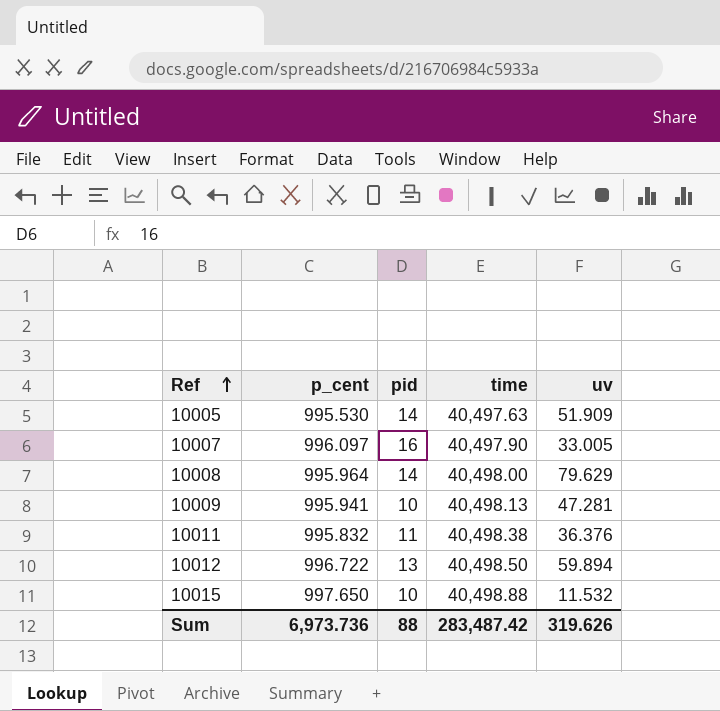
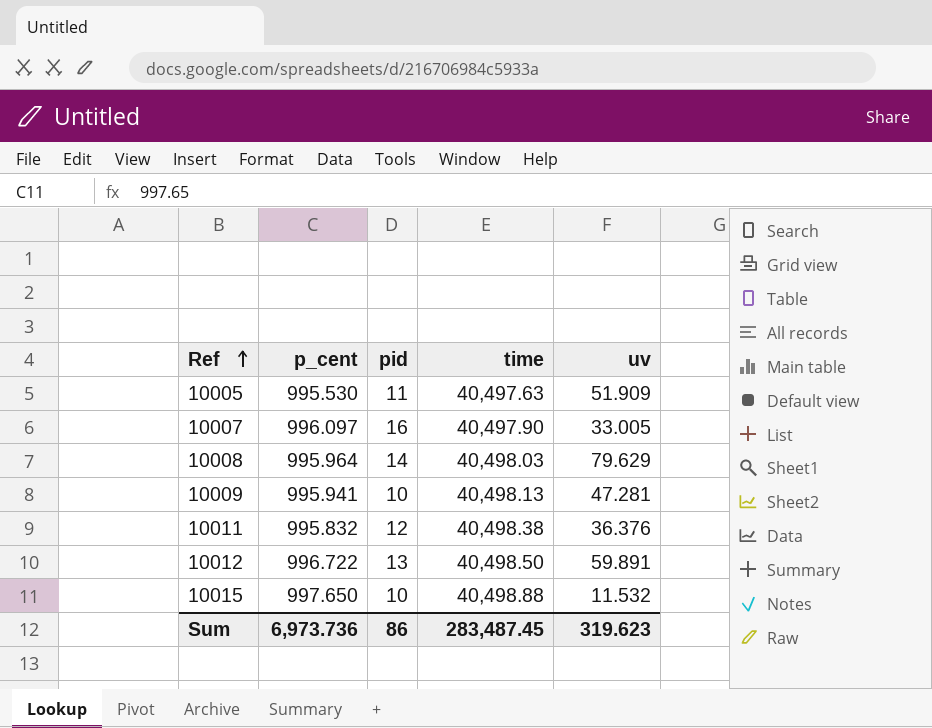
10005 | pid: 14 -> 11
10008 | time: 40,498.00 -> 40,498.03
10011 | pid: 11 -> 12
10012 | uv: 59.894 -> 59.891
Sum | pid: 88 -> 86
Sum | time: 283,487.42 -> 283,487.45
Sum | uv: 319.626 -> 319.623

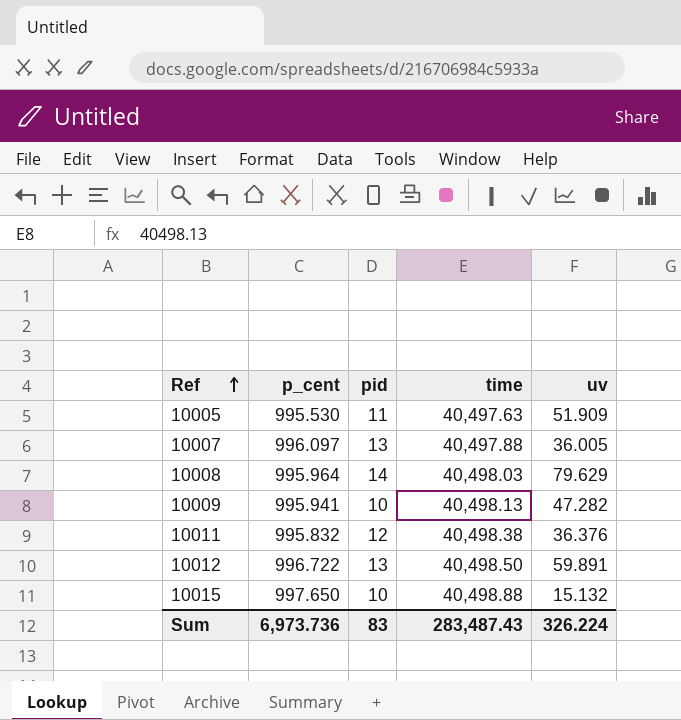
10007 | pid: 16 -> 13
10007 | time: 40,497.90 -> 40,497.88
10007 | uv: 33.005 -> 36.005
10009 | uv: 47.281 -> 47.282
10015 | uv: 11.532 -> 15.132
Sum | pid: 86 -> 83
Sum | time: 283,487.45 -> 283,487.43
Sum | uv: 319.623 -> 326.224

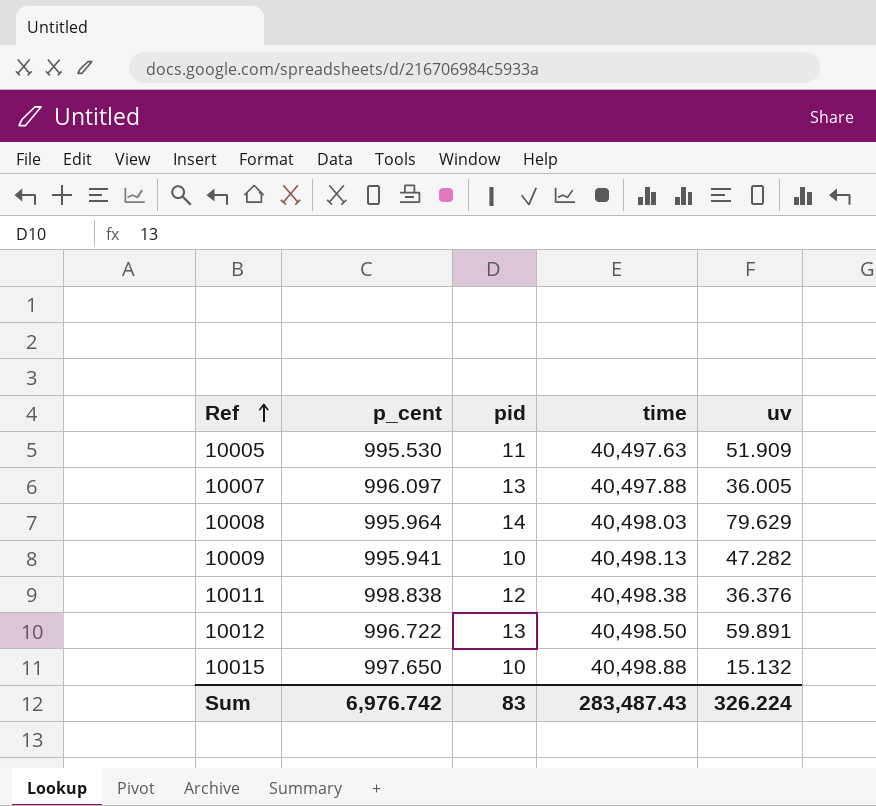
10011 | p_cent: 995.832 -> 998.838
Sum | p_cent: 6,973.736 -> 6,976.742

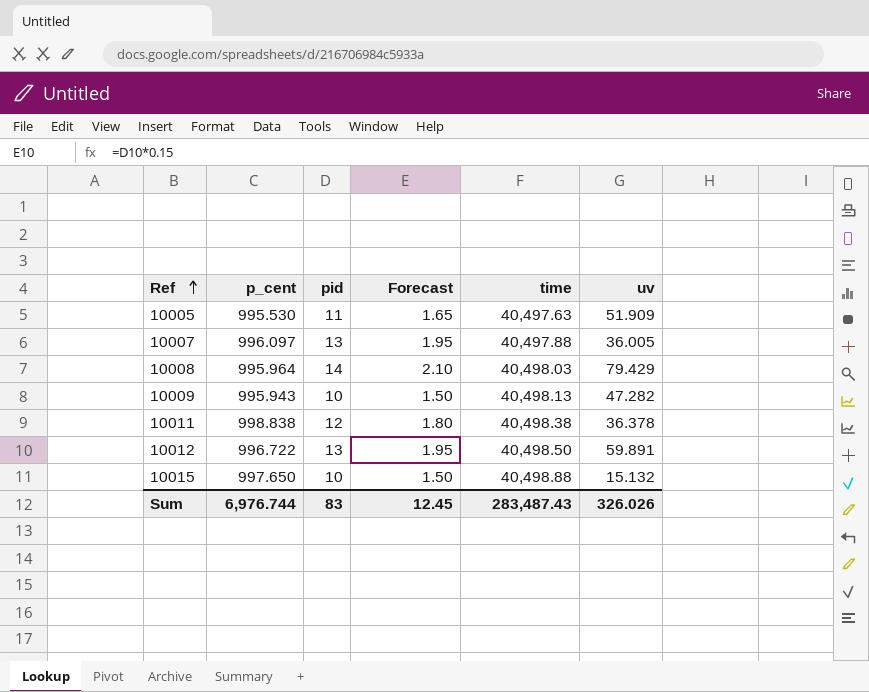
column Forecast | formula: none -> [pid] * 0.15
10008 | uv: 79.629 -> 79.429
10009 | p_cent: 995.941 -> 995.943
10011 | uv: 36.376 -> 36.378
Sum | p_cent: 6,976.742 -> 6,976.744
Sum | uv: 326.224 -> 326.026

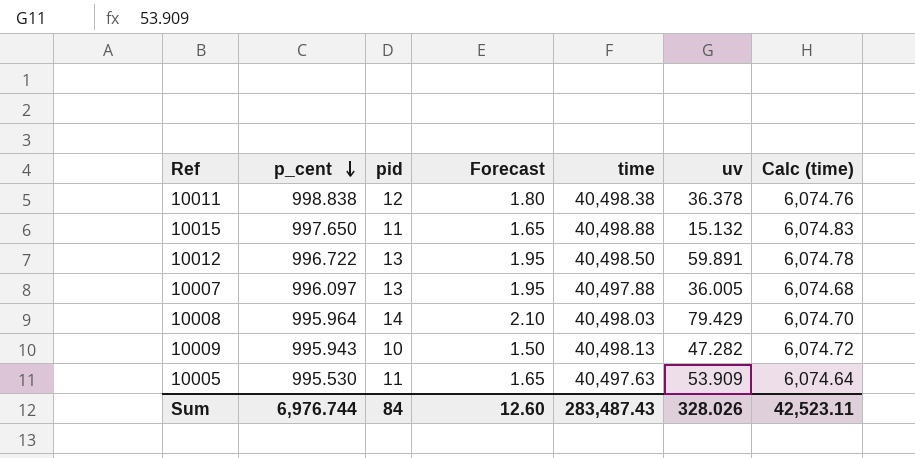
row order: Ref ascending -> p_cent descending
column Calc (time) | formula: none -> [time] * 0.15
10015 | pid: 10 -> 11
10015 | Forecast: 1.50 -> 1.65
10005 | uv: 51.909 -> 53.909
Sum | pid: 83 -> 84
Sum | Forecast: 12.45 -> 12.60
Sum | uv: 326.026 -> 328.026

